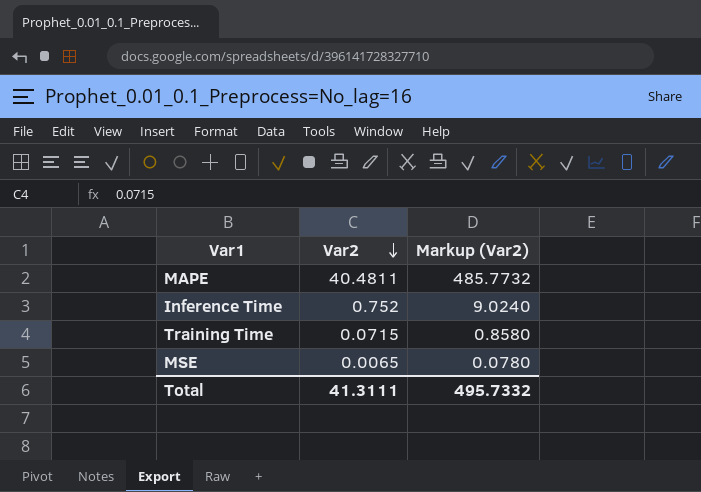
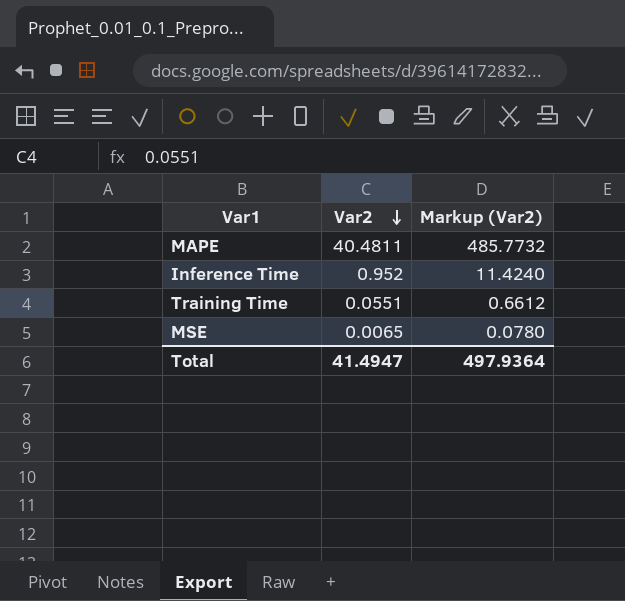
Inference Time | Var2: 0.752 -> 0.952
Inference Time | Markup (Var2): 9.0240 -> 11.4240
Training Time | Var2: 0.0715 -> 0.0551
Training Time | Markup (Var2): 0.8580 -> 0.6612
Total | Var2: 41.3111 -> 41.4947
Total | Markup (Var2): 495.7332 -> 497.9364

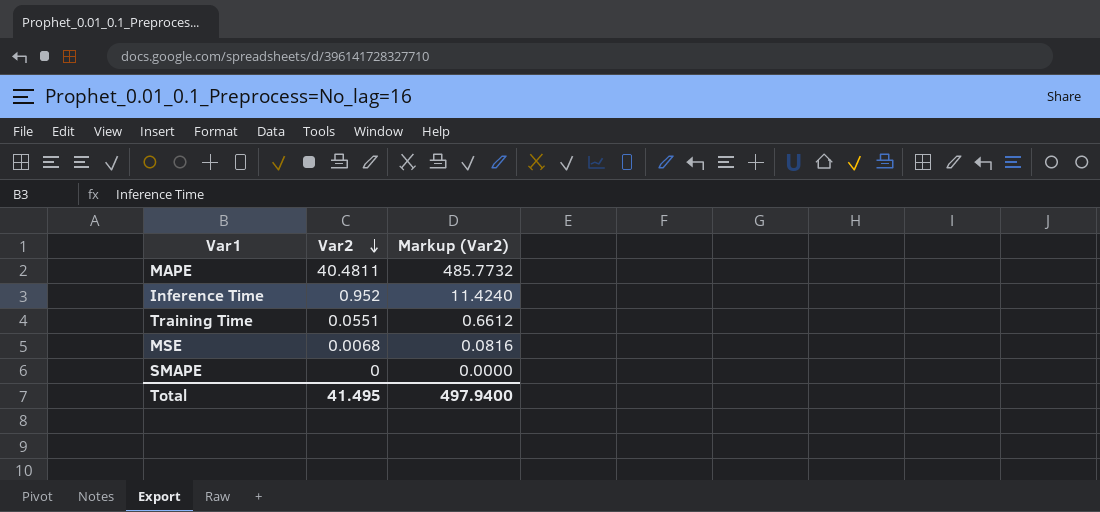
MSE | Var2: 0.0065 -> 0.0068
MSE | Markup (Var2): 0.0780 -> 0.0816
row SMAPE: none -> 0 | 0.0000
Total | Var2: 41.4947 -> 41.495
Total | Markup (Var2): 497.9364 -> 497.9400

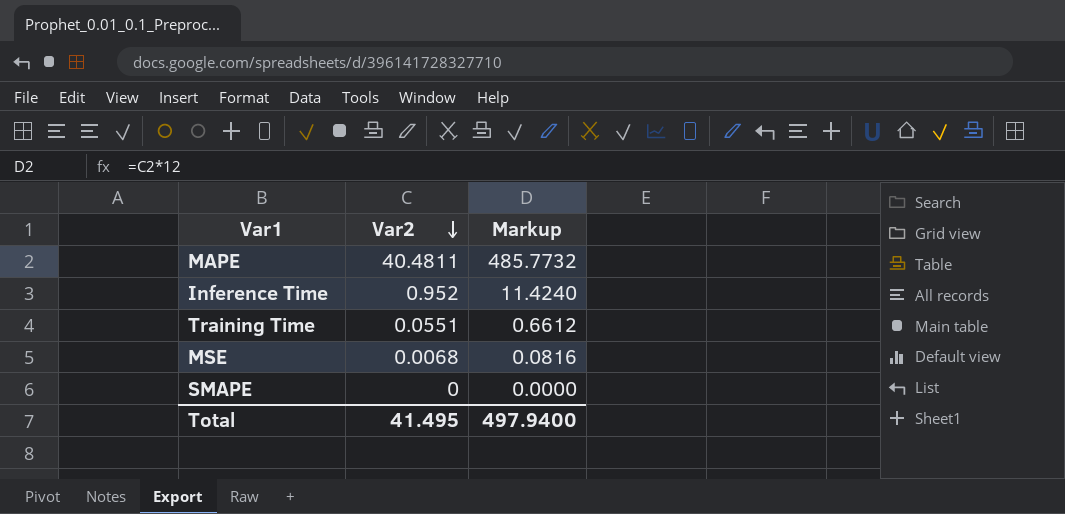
column name: Markup (Var2) -> Markup

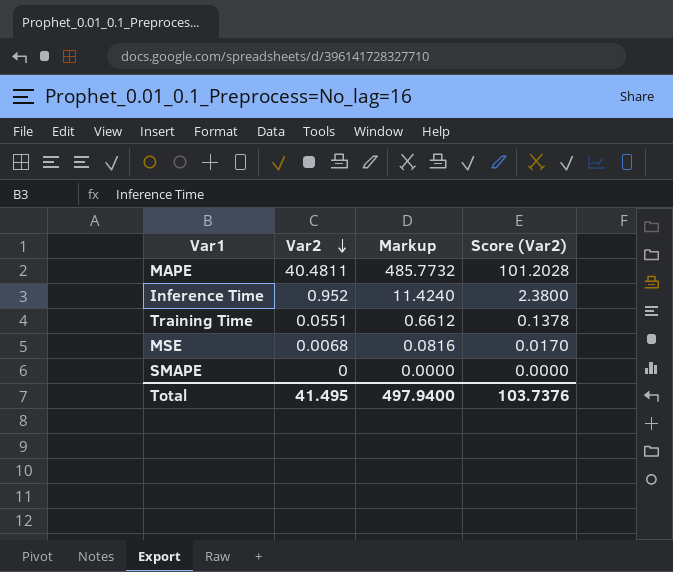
column Score (Var2) | formula: none -> [Var2] * 2.5

